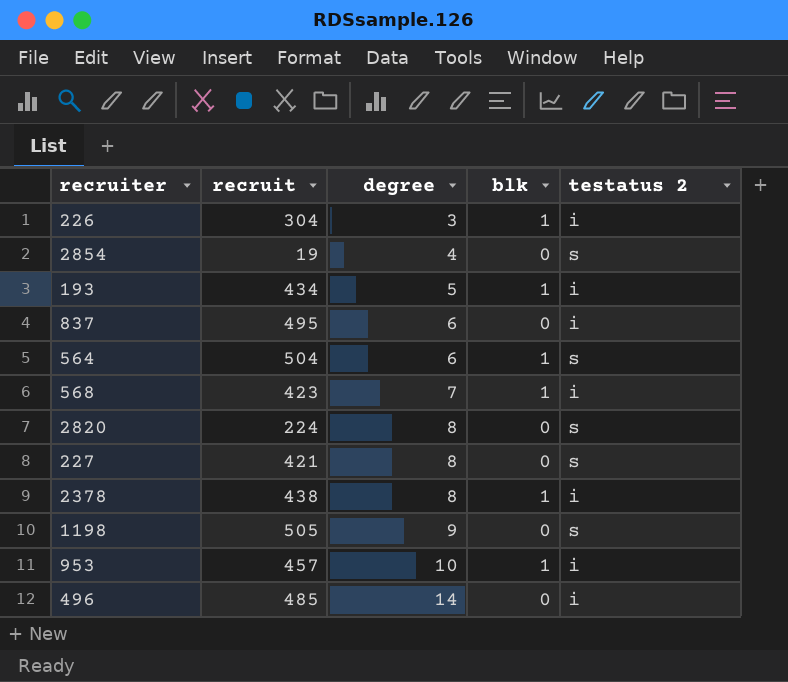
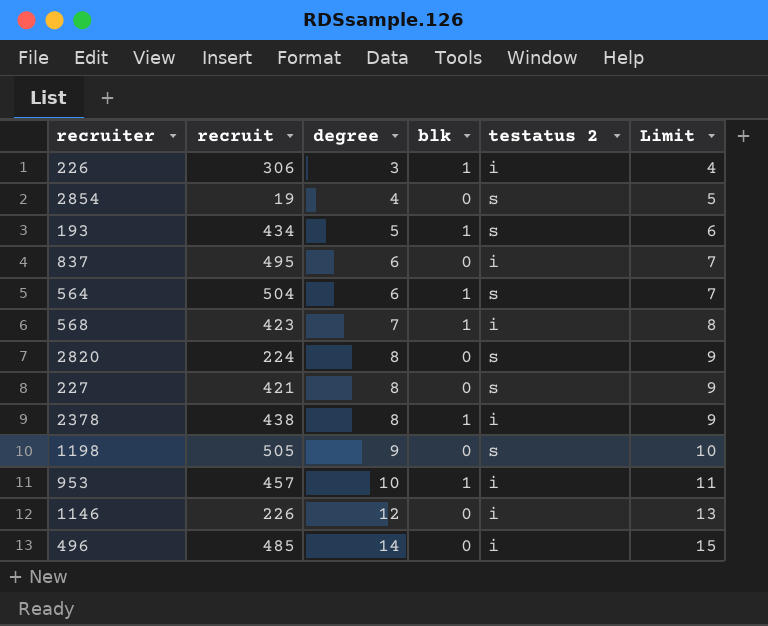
column Limit | formula: none -> [degree] + 1
226 | recruit: 304 -> 306
193 | testatus 2: i -> s
row 1146: none -> 226 | 12 | 0 | i | 13

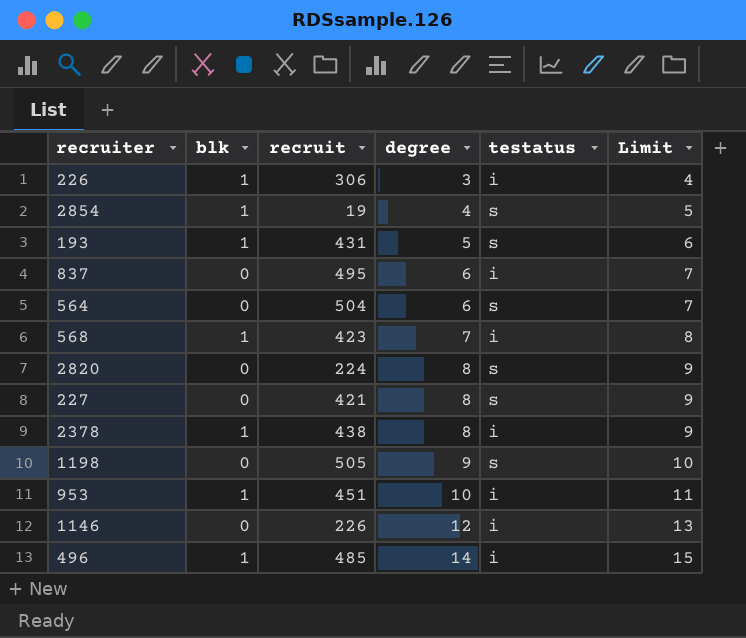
column blk | position: 4 -> 2
column name: testatus 2 -> testatus
2854 | blk: 0 -> 1
193 | recruit: 434 -> 431
564 | blk: 1 -> 0
953 | recruit: 457 -> 451
496 | blk: 0 -> 1

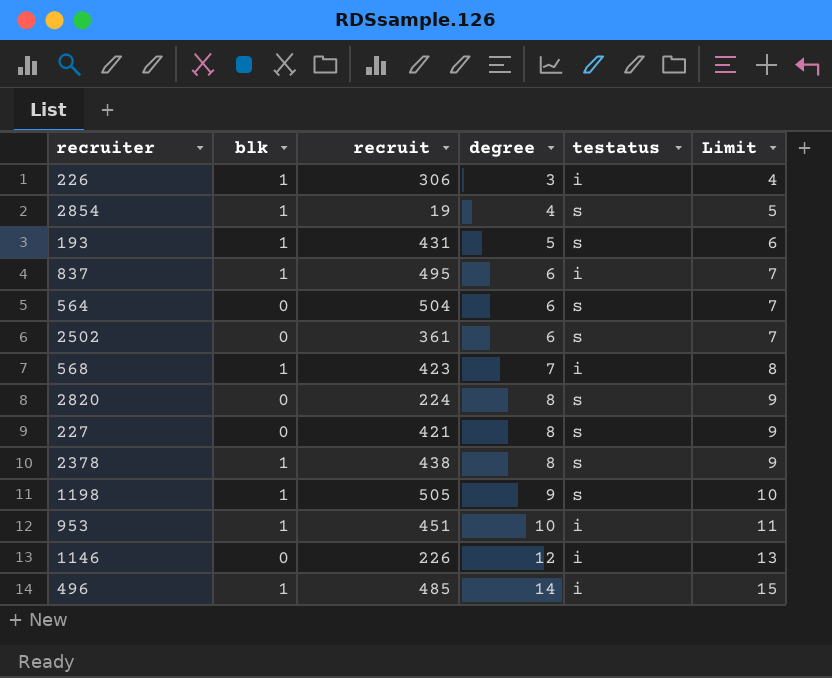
837 | blk: 0 -> 1
row 2502: none -> 0 | 361 | 6 | s | 7
2378 | testatus: i -> s
1198 | blk: 0 -> 1

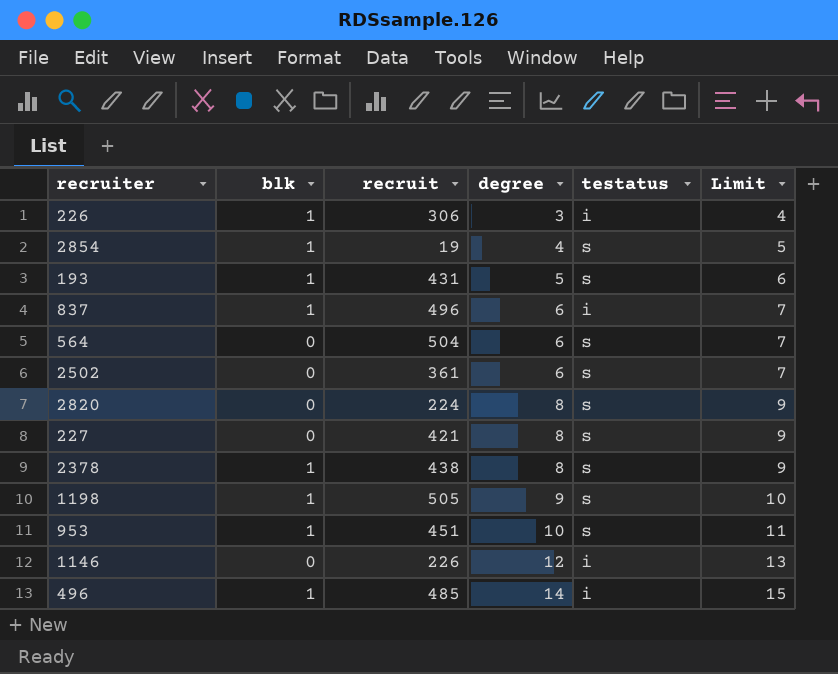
row 568: 1 | 423 | 7 | i | 8 -> none
837 | recruit: 495 -> 496
953 | testatus: i -> s

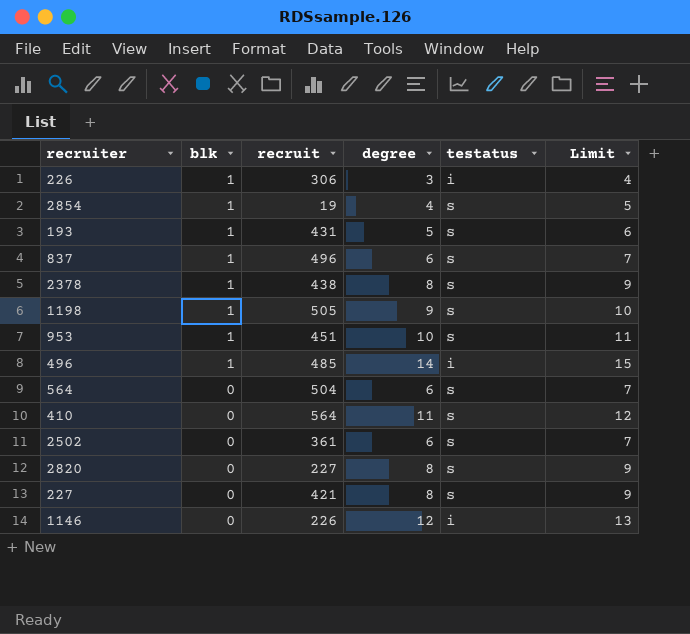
row order: degree ascending -> blk descending
837 | testatus: i -> s
row 410: none -> 0 | 564 | 11 | s | 12
2820 | recruit: 224 -> 227

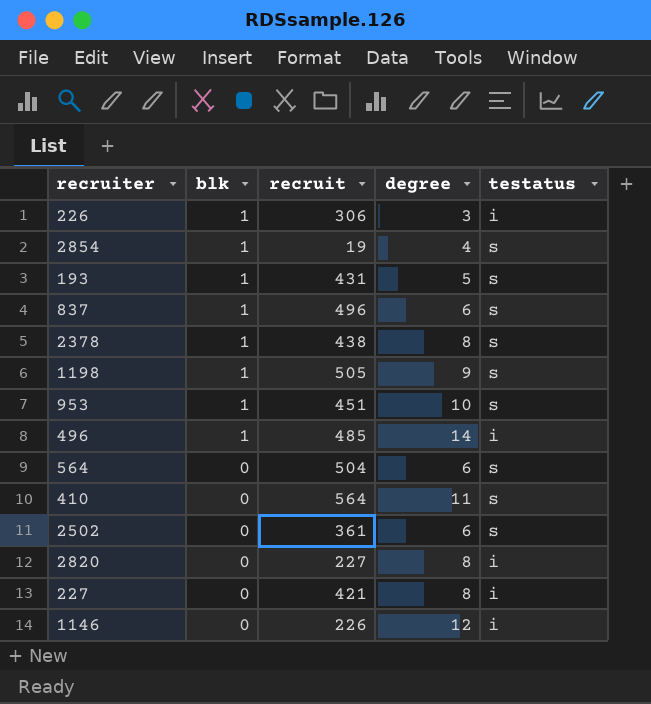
column Limit | formula: [degree] + 1 -> none
2820 | testatus: s -> i
227 | testatus: s -> i

